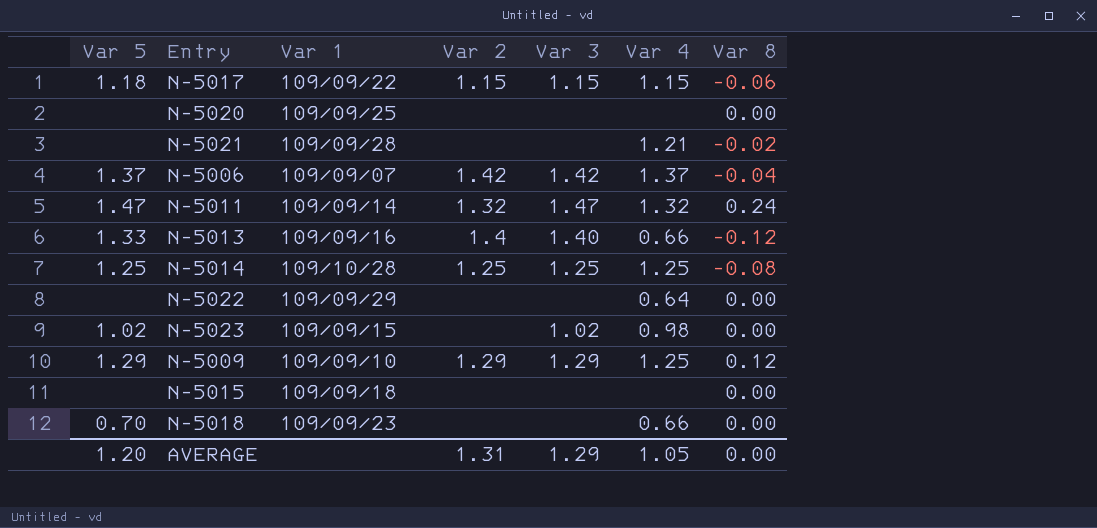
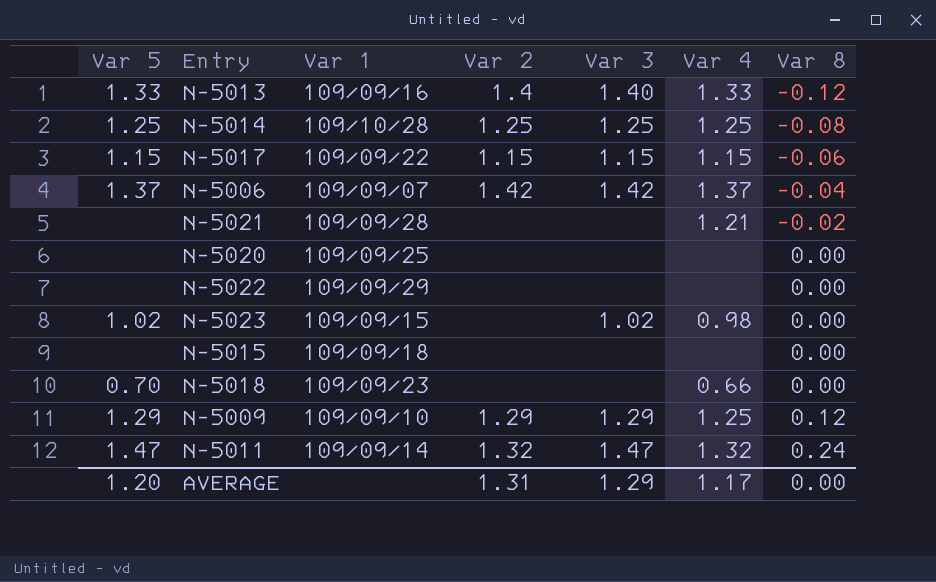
row order: none -> Var 8 ascending
N-5013 | Var 4: 0.66 -> 1.33
N-5017 | Var 5: 1.18 -> 1.15
N-5022 | Var 4: 0.64 -> none
AVERAGE | Var 4: 1.05 -> 1.17

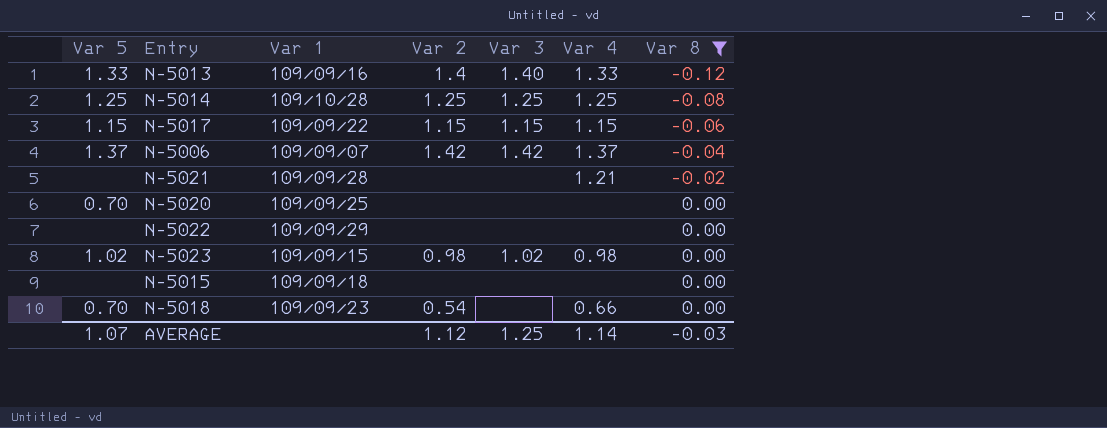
filter: none -> Var 8 <= 0.00
N-5020 | Var 5: none -> 0.70
N-5023 | Var 2: none -> 0.98
N-5018 | Var 2: none -> 0.54
AVERAGE | Var 5: 1.20 -> 1.07
AVERAGE | Var 2: 1.31 -> 1.12
AVERAGE | Var 3: 1.29 -> 1.25
AVERAGE | Var 4: 1.17 -> 1.14
AVERAGE | Var 8: 0.00 -> -0.03

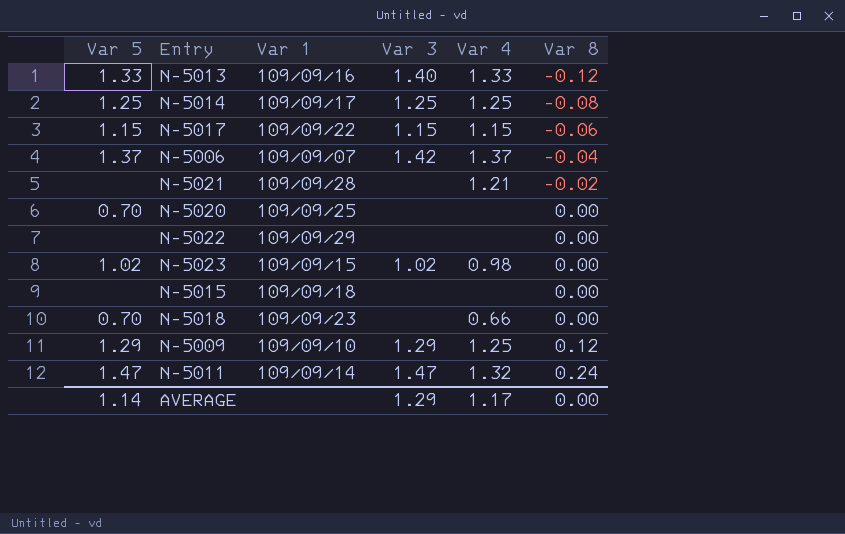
filter: Var 8 <= 0.00 -> none
column Var 2 | position: 4 -> none
N-5014 | Var 1: 109/10/28 -> 109/09/17
AVERAGE | Var 5: 1.07 -> 1.14
AVERAGE | Var 3: 1.25 -> 1.29
AVERAGE | Var 4: 1.14 -> 1.17
AVERAGE | Var 8: -0.03 -> 0.00

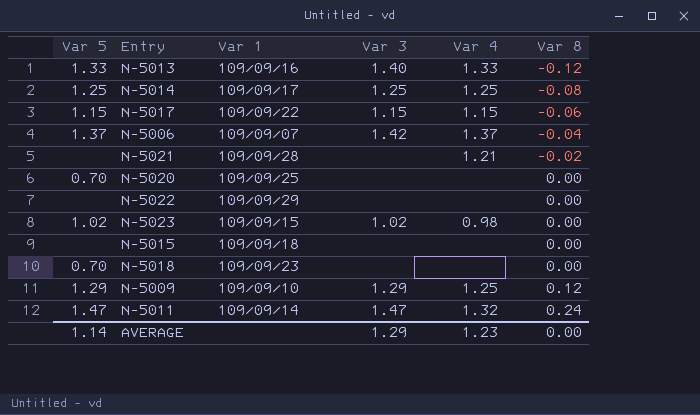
N-5018 | Var 4: 0.66 -> none
AVERAGE | Var 4: 1.17 -> 1.23

